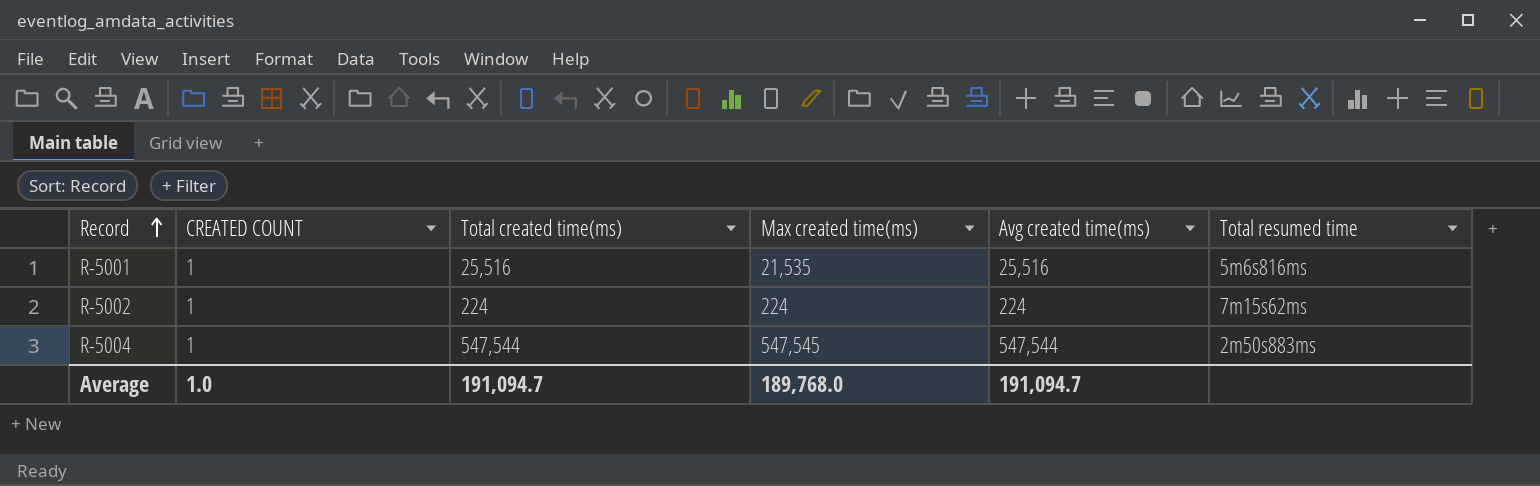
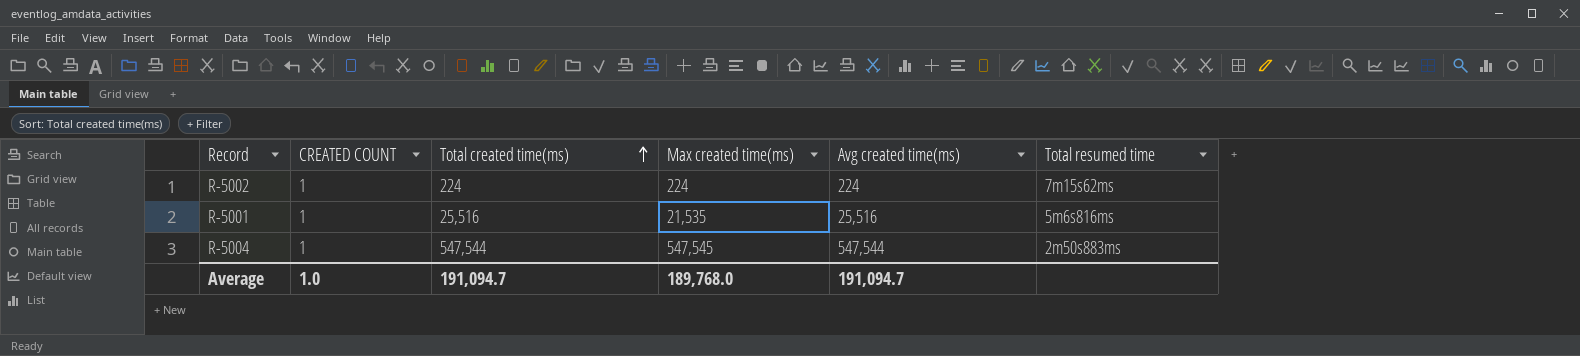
row order: Record ascending -> Total created time(ms) ascending

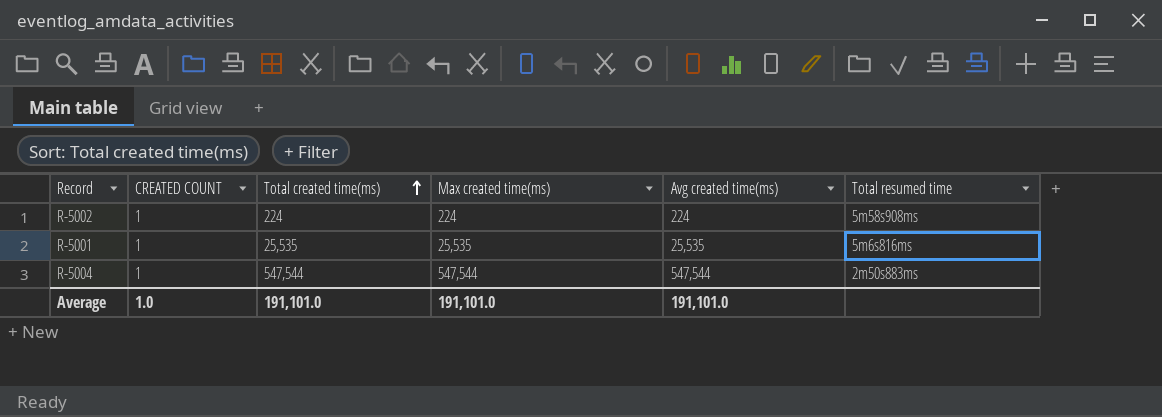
R-5002 | Total resumed time: 7m15s62ms -> 5m58s908ms
R-5001 | Total created time(ms): 25,516 -> 25,535
R-5001 | Max created time(ms): 21,535 -> 25,535
R-5001 | Avg created time(ms): 25,516 -> 25,535
R-5004 | Max created time(ms): 547,545 -> 547,544
Average | Total created time(ms): 191,094.7 -> 191,101.0
Average | Max created time(ms): 189,768.0 -> 191,101.0
Average | Avg created time(ms): 191,094.7 -> 191,101.0

